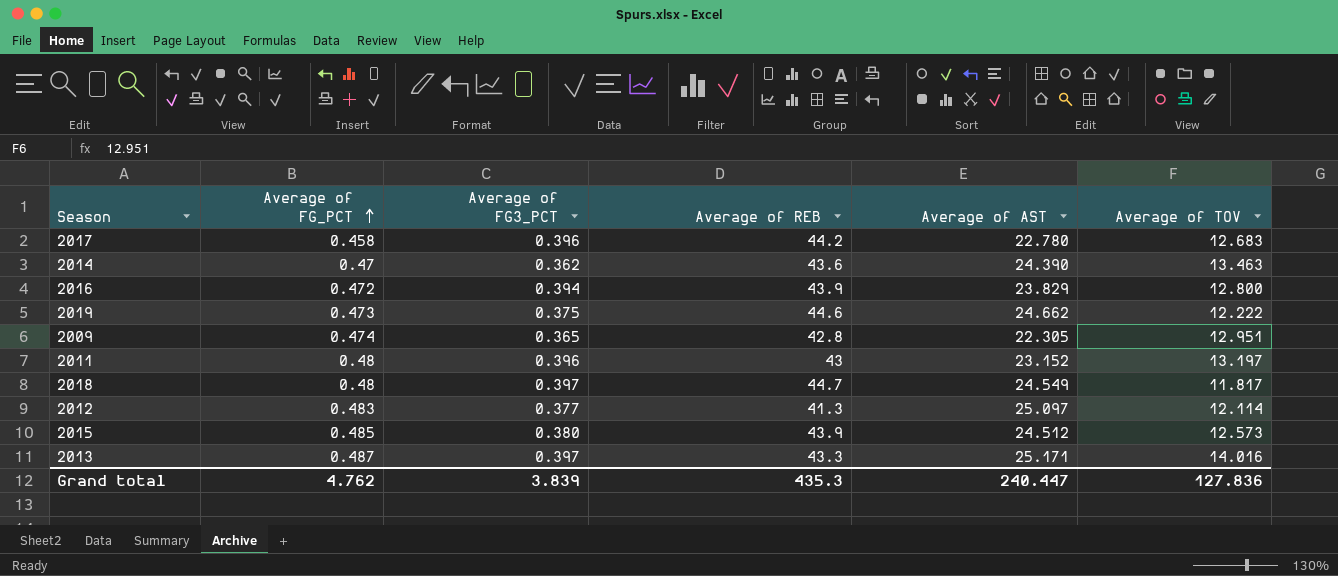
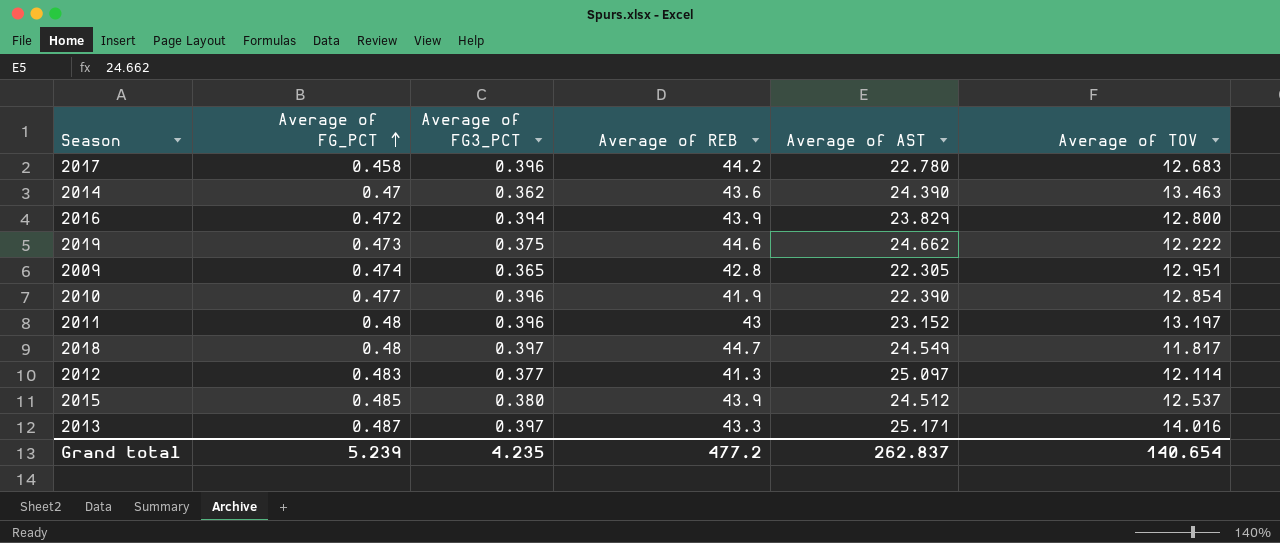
row 2010: none -> 0.477 | 0.396 | 41.9 | 22.390 | 12.854
2015 | Average of TOV: 12.573 -> 12.537
Grand total | Average of FG_PCT: 4.762 -> 5.239
Grand total | Average of FG3_PCT: 3.839 -> 4.235
Grand total | Average of REB: 435.3 -> 477.2
Grand total | Average of AST: 240.447 -> 262.837
Grand total | Average of TOV: 127.836 -> 140.654

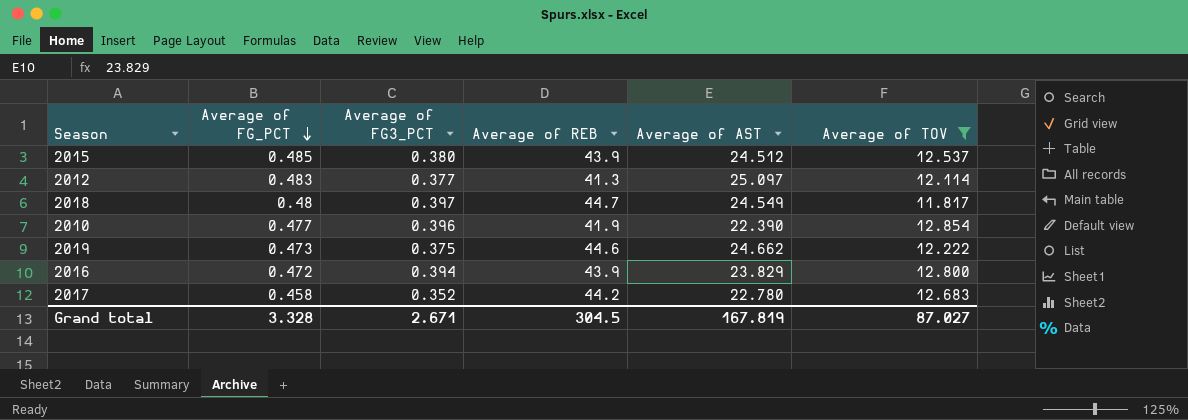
filter: none -> Average of TOV <= 12.854
row order: Average of FG_PCT ascending -> Average of FG_PCT descending
2017 | Average of FG3_PCT: 0.396 -> 0.352
Grand total | Average of FG_PCT: 5.239 -> 3.328
Grand total | Average of FG3_PCT: 4.235 -> 2.671
Grand total | Average of REB: 477.2 -> 304.5
Grand total | Average of AST: 262.837 -> 167.819
Grand total | Average of TOV: 140.654 -> 87.027

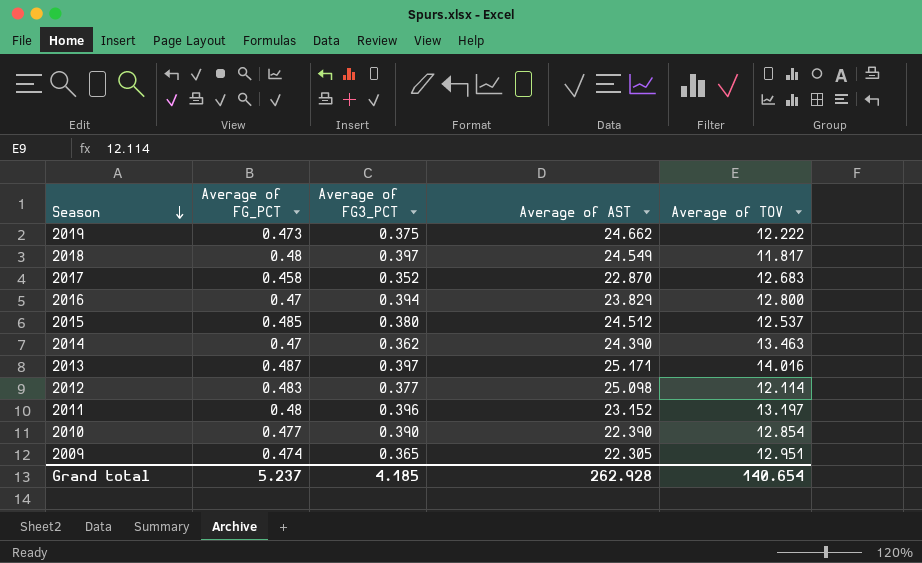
filter: Average of TOV <= 12.854 -> none
row order: Average of FG_PCT descending -> Season descending
column Average of REB | position: 4 -> none
2017 | Average of AST: 22.780 -> 22.870
2016 | Average of FG_PCT: 0.472 -> 0.47
2012 | Average of AST: 25.097 -> 25.098
2010 | Average of FG3_PCT: 0.396 -> 0.390
Grand total | Average of FG_PCT: 3.328 -> 5.237
Grand total | Average of FG3_PCT: 2.671 -> 4.185
Grand total | Average of AST: 167.819 -> 262.928
Grand total | Average of TOV: 87.027 -> 140.654

